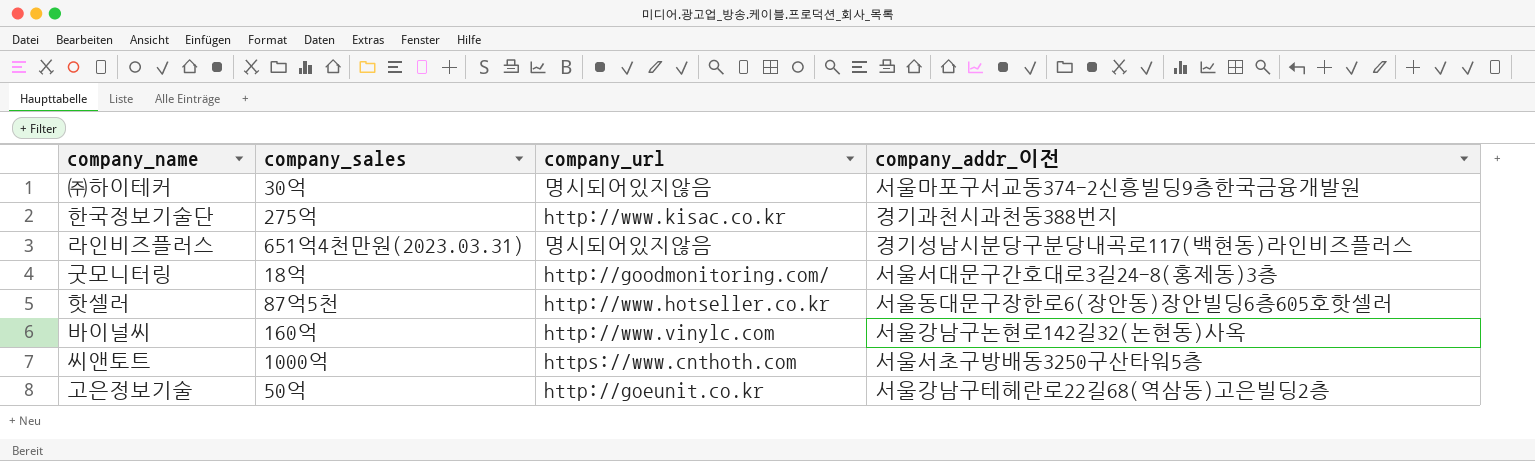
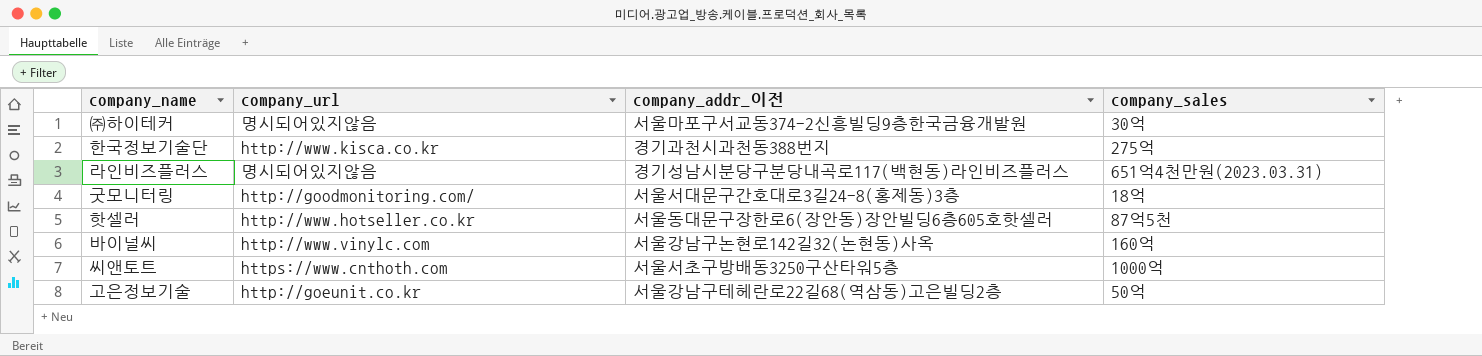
column company_sales | position: 2 -> 4
한국정보기술단 | company_url: http://www.kisac.co.kr -> http://www.kisca.co.kr

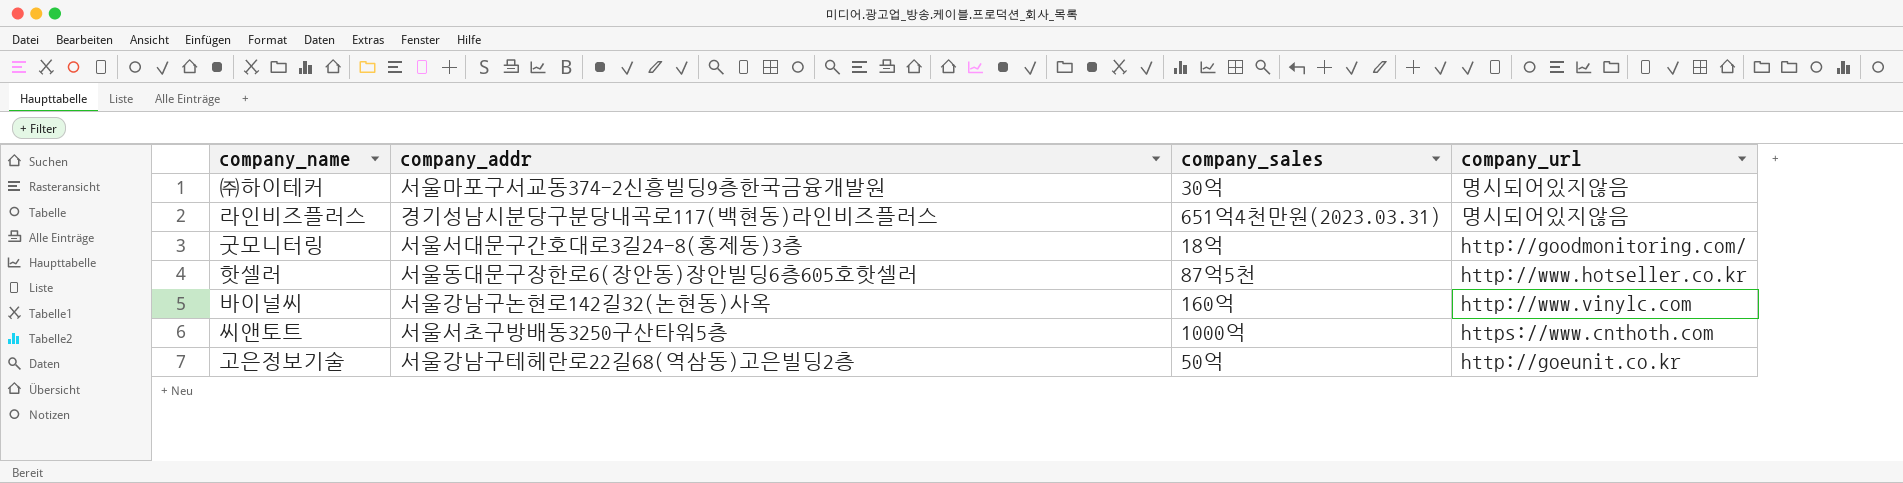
column name: company_addr_이전 -> company_addr
column company_url | position: 2 -> 4
row 한국정보기술단: http://www.kisca.co.kr | 경기과천시과천동388번지 | 275억 -> none

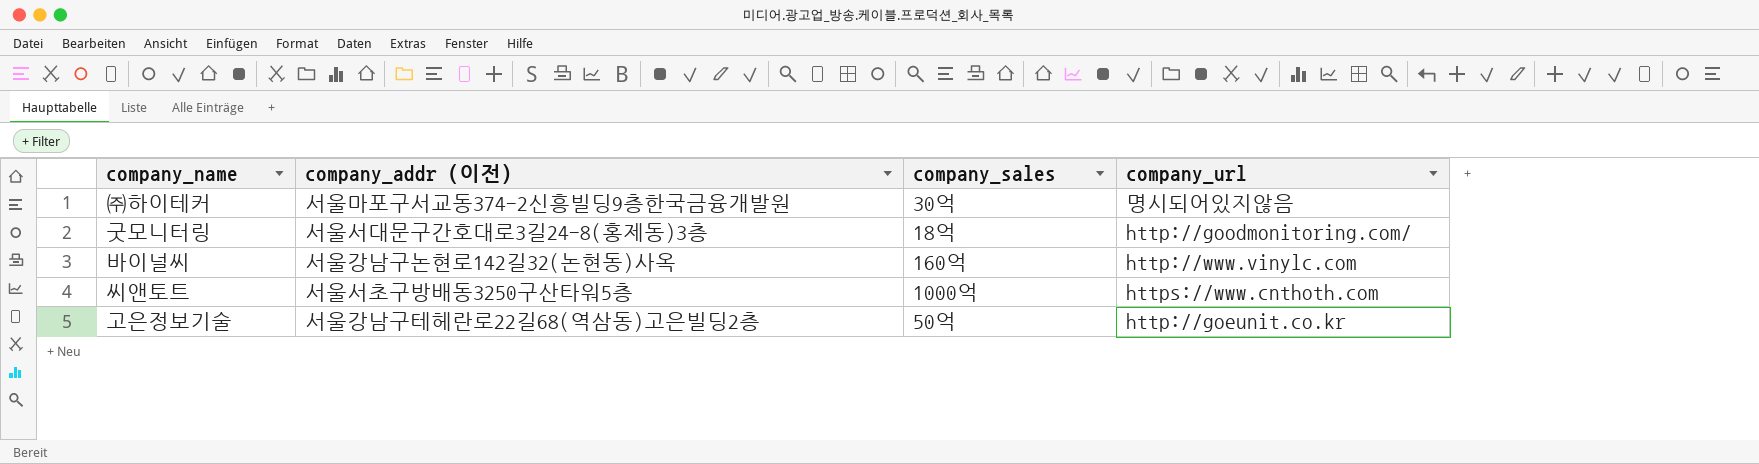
column name: company_addr -> company_addr (이전)
row 라인비즈플러스: 경기성남시분당구분당내곡로117(백현동)라인비즈플러스 | 651억4천만원(2023.03.31) | 명시되어있지않음 -> none
row 핫셀러: 서울동대문구장한로6(장안동)장안빌딩6층605호핫셀러 | 87억5천 | http://www.hotseller.co.kr -> none

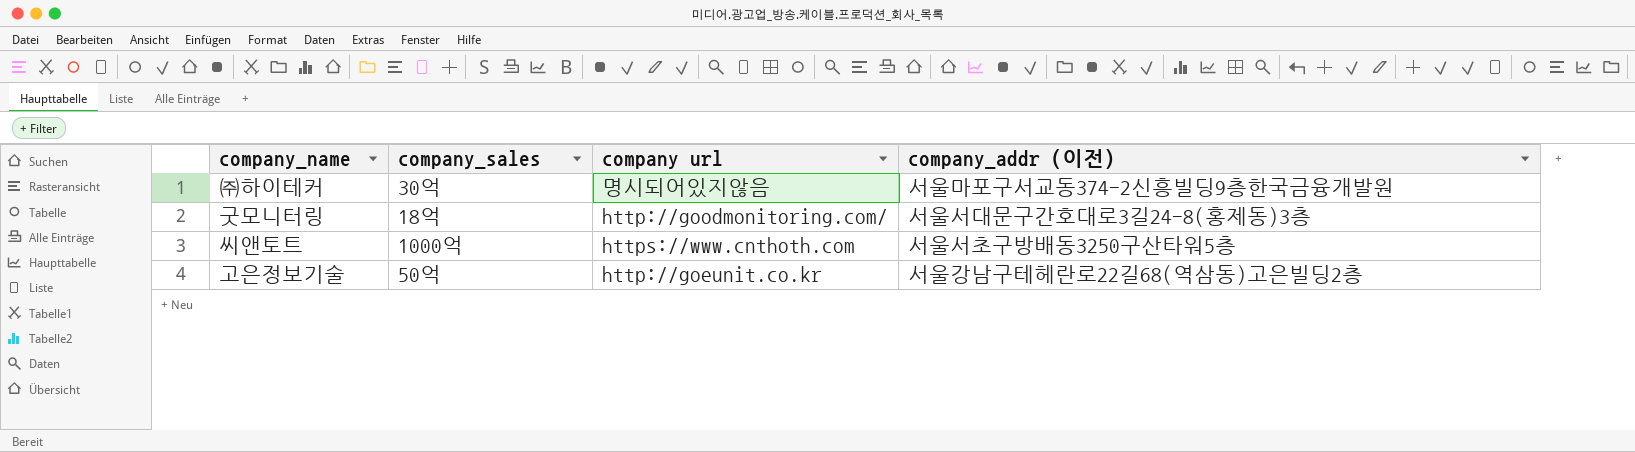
column name: company_url -> company url
column company_addr (이전) | position: 2 -> 4
row 바이널씨: 서울강남구논현로142길32(논현동)사옥 | 160억 | http://www.vinylc.com -> none

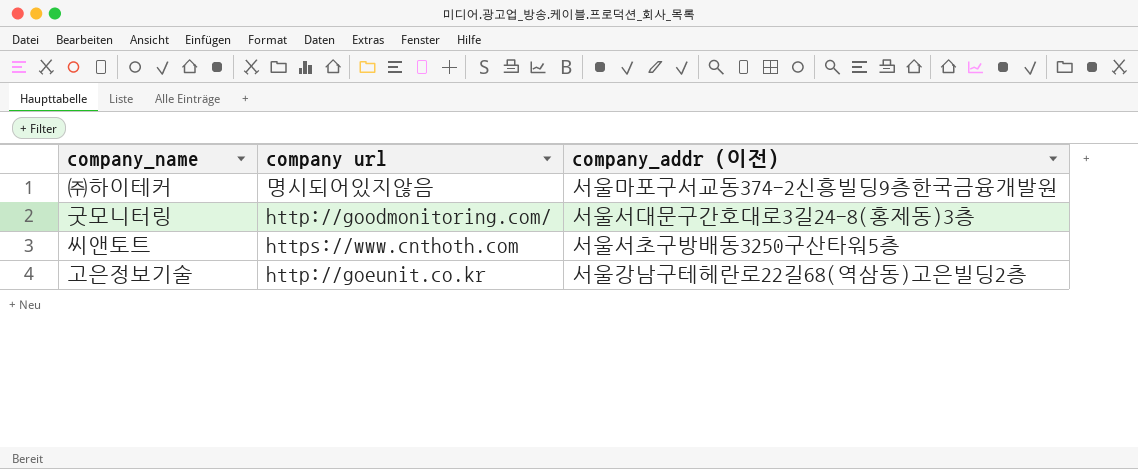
column company_sales | position: 2 -> none

